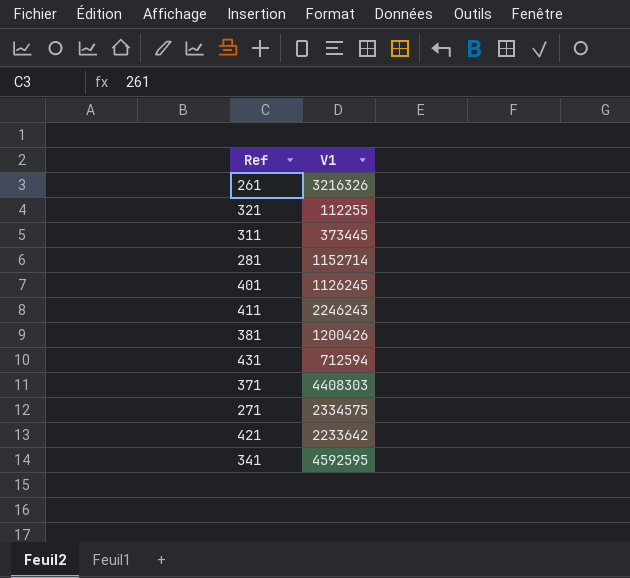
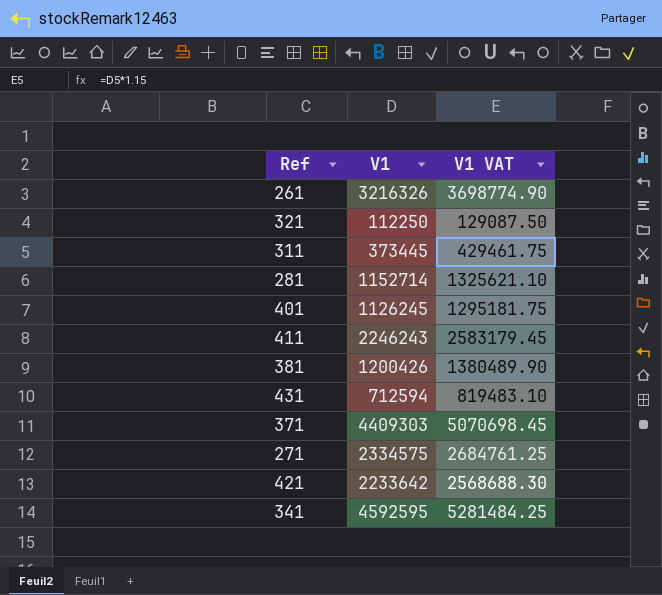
column V1 VAT | formula: none -> [V1] * 1.15
321 | V1: 112255 -> 112250
371 | V1: 4408303 -> 4409303

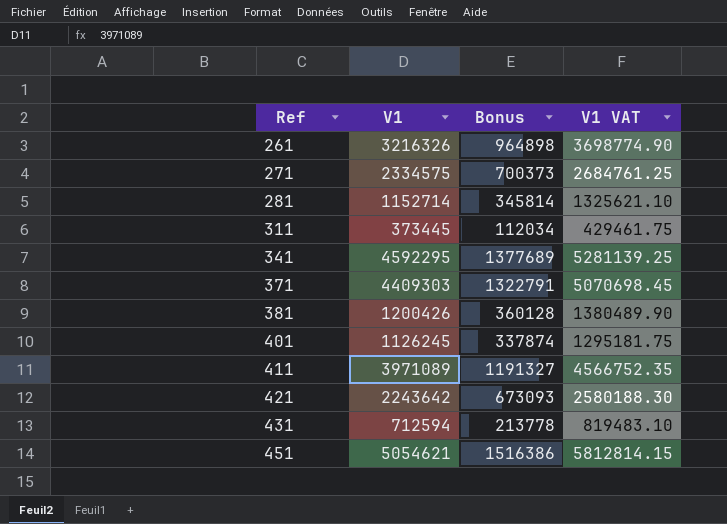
row order: none -> Ref ascending
column Bonus | formula: none -> [V1] * 0.3
row 321: 112250 | 129087.50 -> none
341 | V1: 4592595 -> 4592295
341 | V1 VAT: 5281484.25 -> 5281139.25
411 | V1: 2246243 -> 3971089
411 | V1 VAT: 2583179.45 -> 4566752.35
421 | V1: 2233642 -> 2243642
421 | V1 VAT: 2568688.30 -> 2580188.30
row 451: none -> 5054621 | 1516386 | 5812814.15

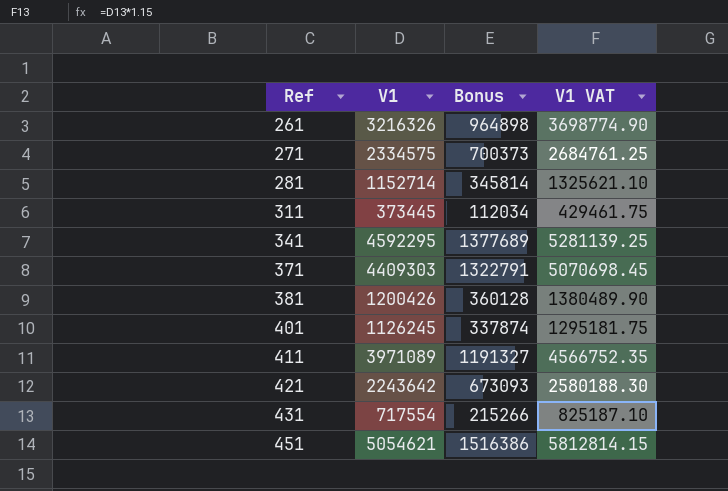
431 | V1: 712594 -> 717554
431 | Bonus: 213778 -> 215266
431 | V1 VAT: 819483.10 -> 825187.10

